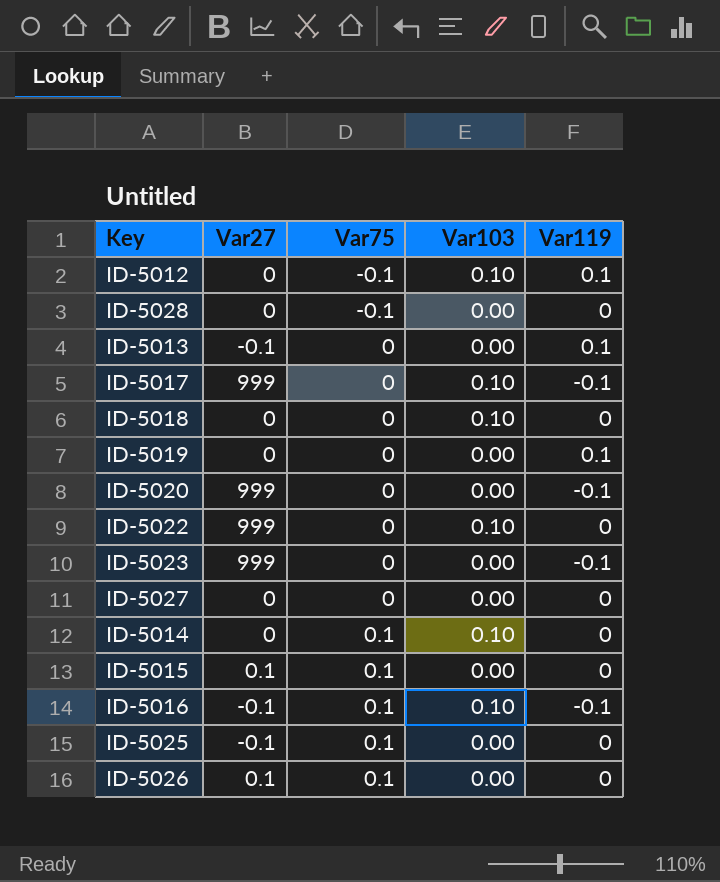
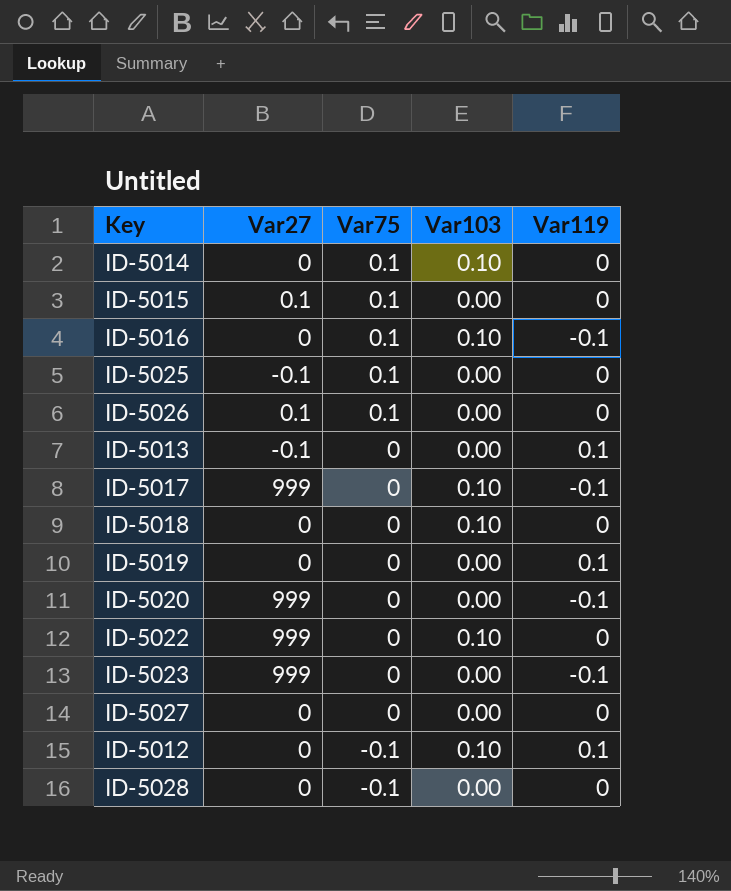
row order: Var75 ascending -> Var75 descending
ID-5016 | Var27: -0.1 -> 0

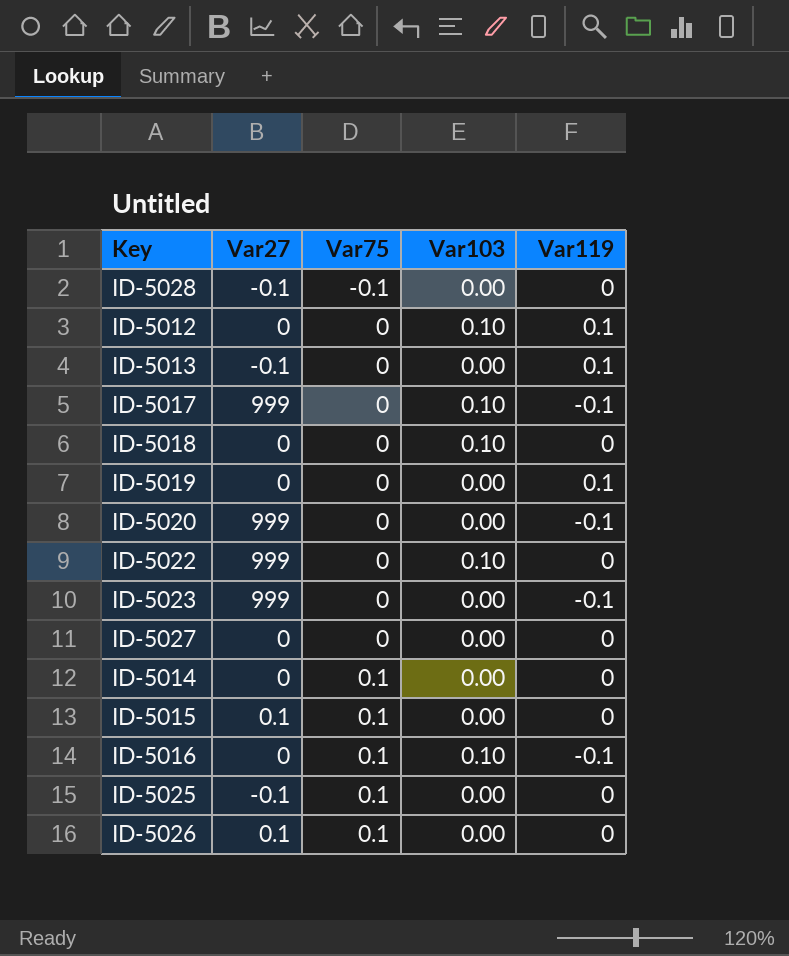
row order: Var75 descending -> Var75 ascending
ID-5028 | Var27: 0 -> -0.1
ID-5012 | Var75: -0.1 -> 0
ID-5014 | Var103: 0.10 -> 0.00

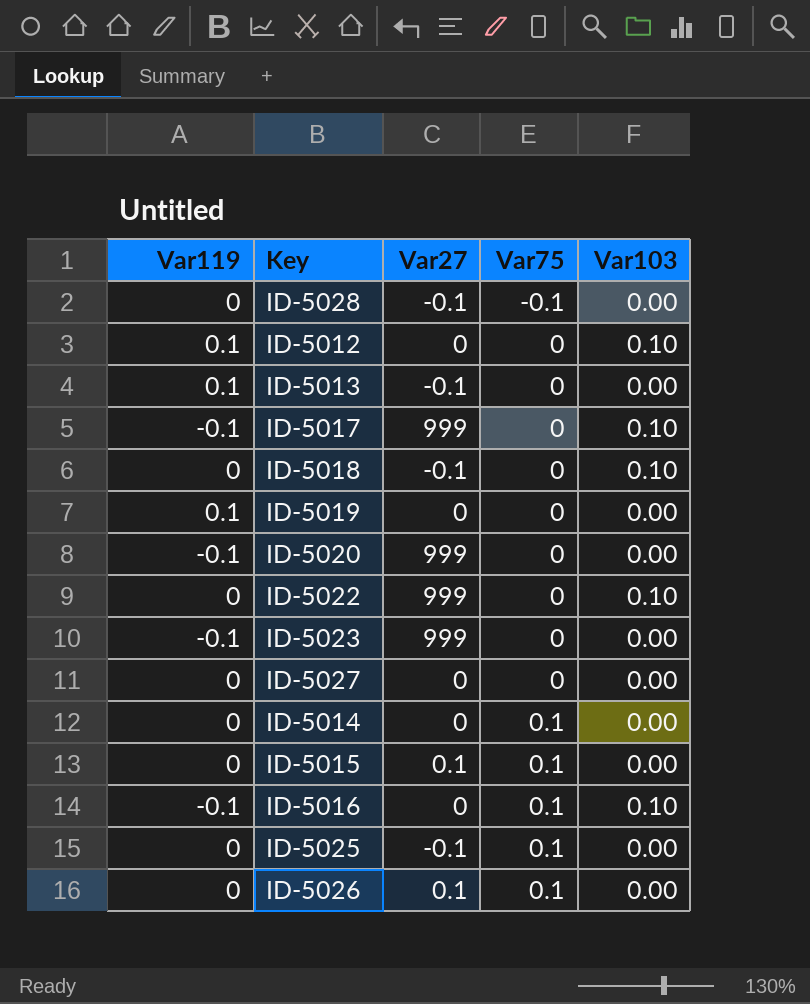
column Var119 | position: 5 -> 1
ID-5018 | Var27: 0 -> -0.1

